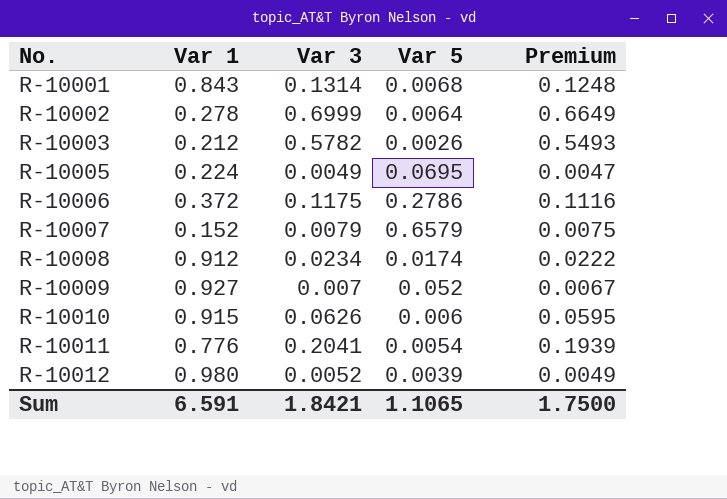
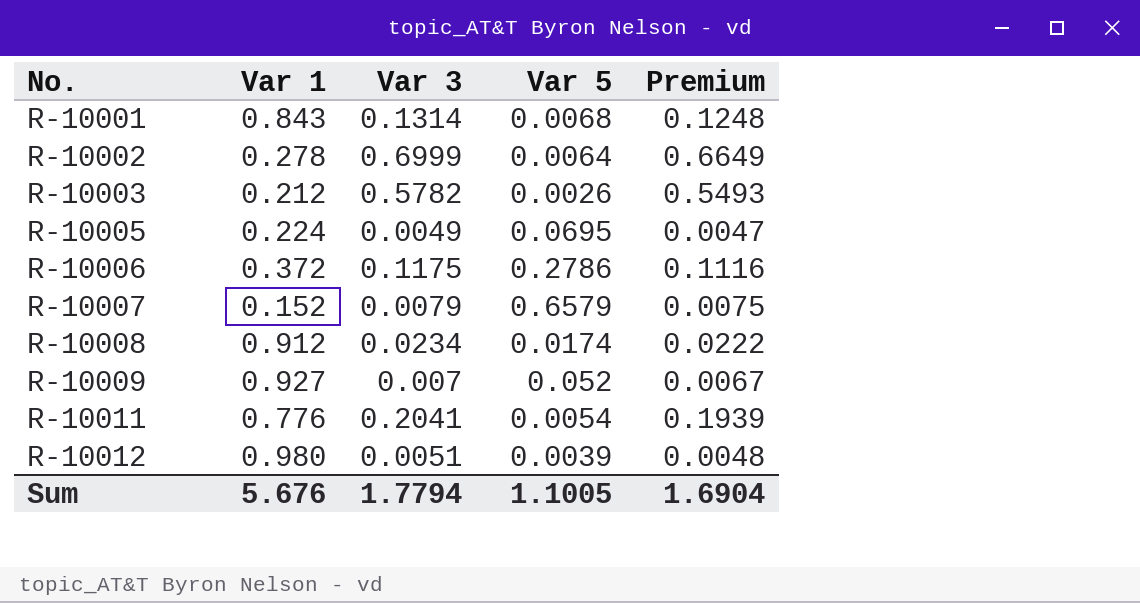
row R-10010: 0.915 | 0.0626 | 0.006 | 0.0595 -> none
R-10012 | Var 3: 0.0052 -> 0.0051
R-10012 | Premium: 0.0049 -> 0.0048
Sum | Var 1: 6.591 -> 5.676
Sum | Var 3: 1.8421 -> 1.7794
Sum | Var 5: 1.1065 -> 1.1005
Sum | Premium: 1.7500 -> 1.6904

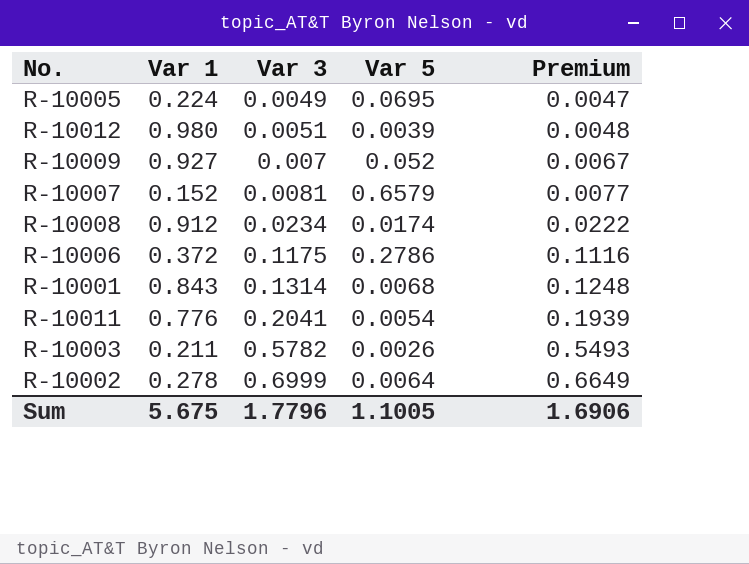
row order: No. ascending -> Var 3 ascending
R-10007 | Var 3: 0.0079 -> 0.0081
R-10007 | Premium: 0.0075 -> 0.0077
R-10003 | Var 1: 0.212 -> 0.211
Sum | Var 1: 5.676 -> 5.675
Sum | Var 3: 1.7794 -> 1.7796
Sum | Premium: 1.6904 -> 1.6906

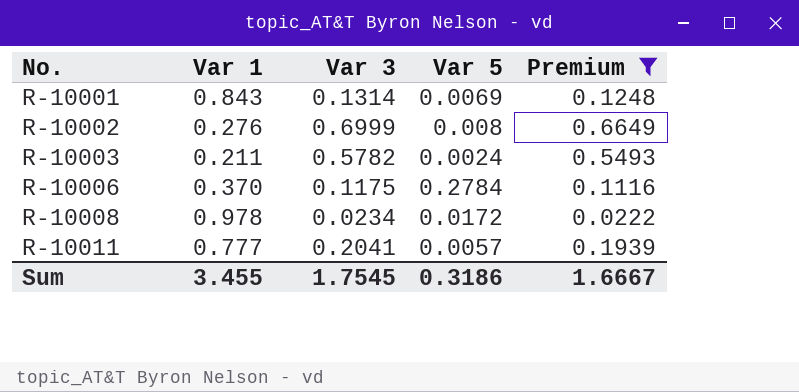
filter: none -> Premium >= 0.0222
row order: Var 3 ascending -> No. ascending
R-10001 | Var 5: 0.0068 -> 0.0069
R-10002 | Var 1: 0.278 -> 0.276
R-10002 | Var 5: 0.0064 -> 0.008
R-10003 | Var 5: 0.0026 -> 0.0024
R-10006 | Var 1: 0.372 -> 0.370
R-10006 | Var 5: 0.2786 -> 0.2784
R-10008 | Var 1: 0.912 -> 0.978
R-10008 | Var 5: 0.0174 -> 0.0172
R-10011 | Var 1: 0.776 -> 0.777
R-10011 | Var 5: 0.0054 -> 0.0057
Sum | Var 1: 5.675 -> 3.455
Sum | Var 3: 1.7796 -> 1.7545
Sum | Var 5: 1.1005 -> 0.3186
Sum | Premium: 1.6906 -> 1.6667

